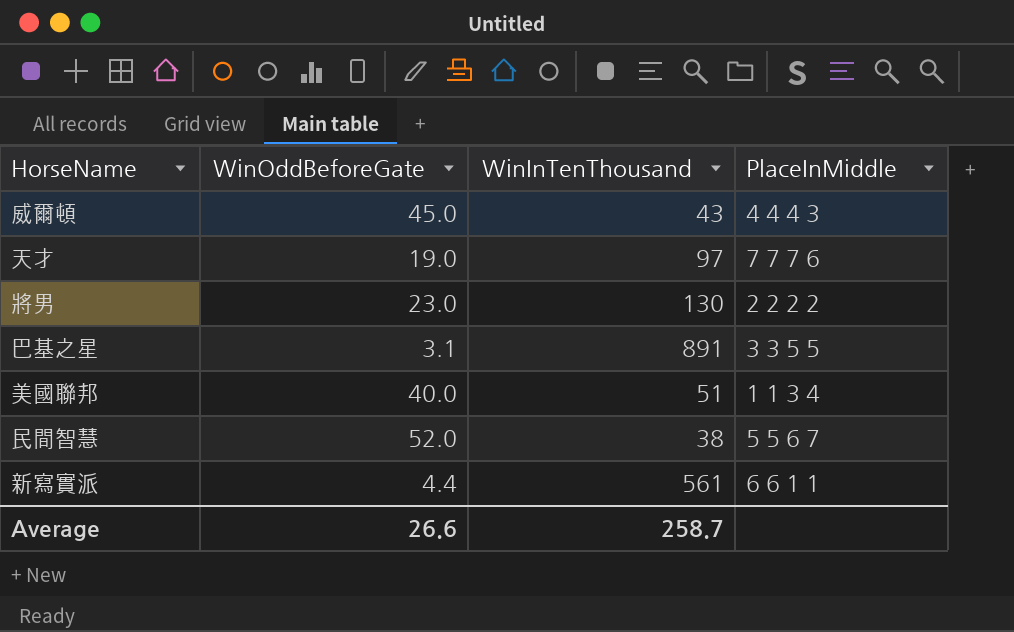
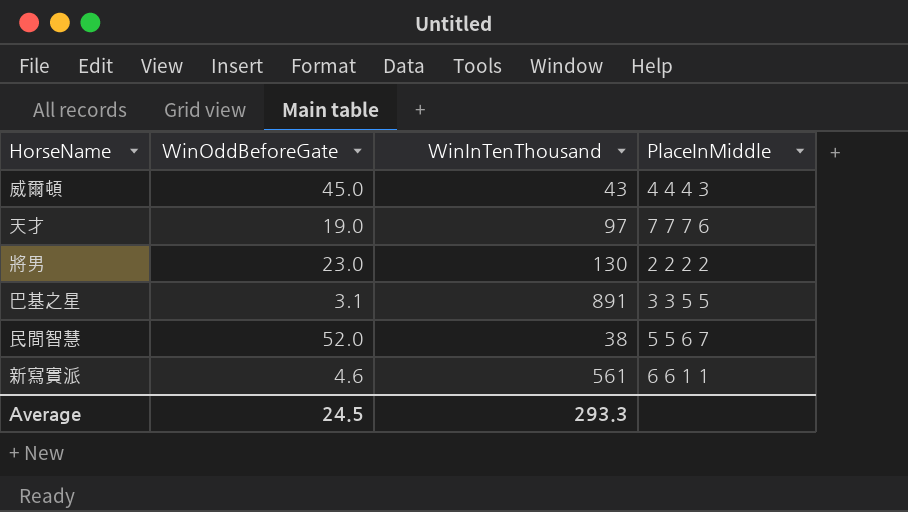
row 美國聯邦: 40.0 | 51 | 1 1 3 4 -> none
新寫實派 | WinOddBeforeGate: 4.4 -> 4.6
Average | WinOddBeforeGate: 26.6 -> 24.5
Average | WinInTenThousand: 258.7 -> 293.3

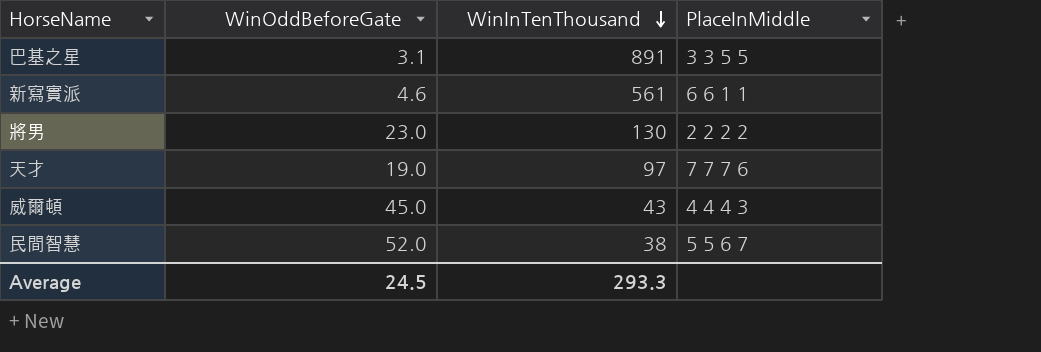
row order: none -> WinInTenThousand descending

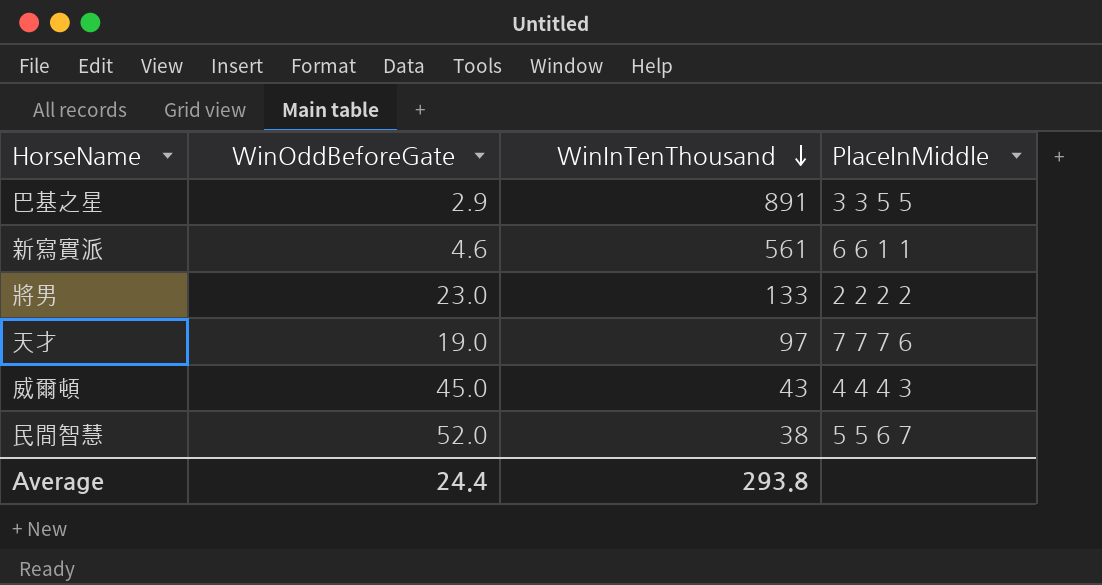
巴基之星 | WinOddBeforeGate: 3.1 -> 2.9
將男 | WinInTenThousand: 130 -> 133
Average | WinOddBeforeGate: 24.5 -> 24.4
Average | WinInTenThousand: 293.3 -> 293.8

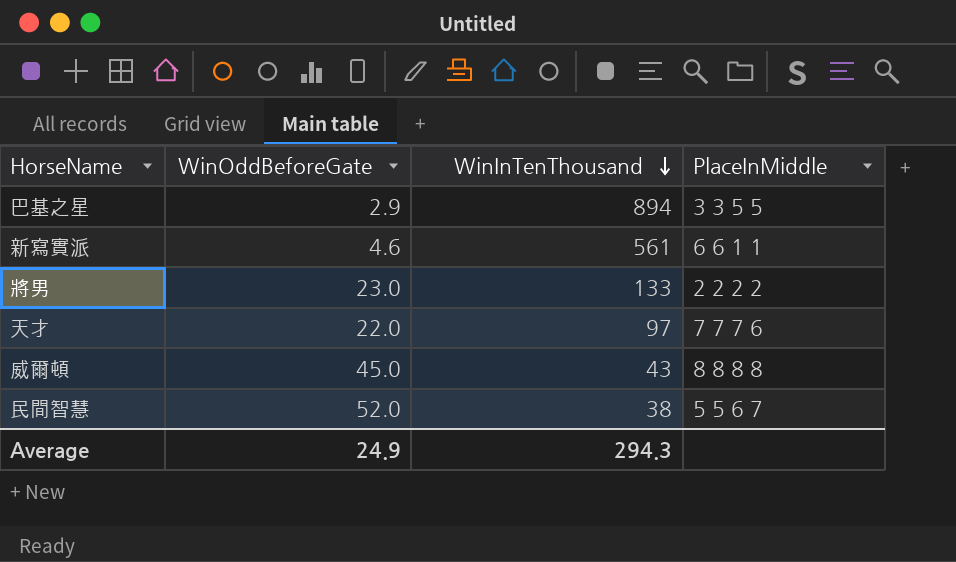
巴基之星 | WinInTenThousand: 891 -> 894
天才 | WinOddBeforeGate: 19.0 -> 22.0
威爾頓 | PlaceInMiddle: 4 4 4 3 -> 8 8 8 8
Average | WinOddBeforeGate: 24.4 -> 24.9
Average | WinInTenThousand: 293.8 -> 294.3

